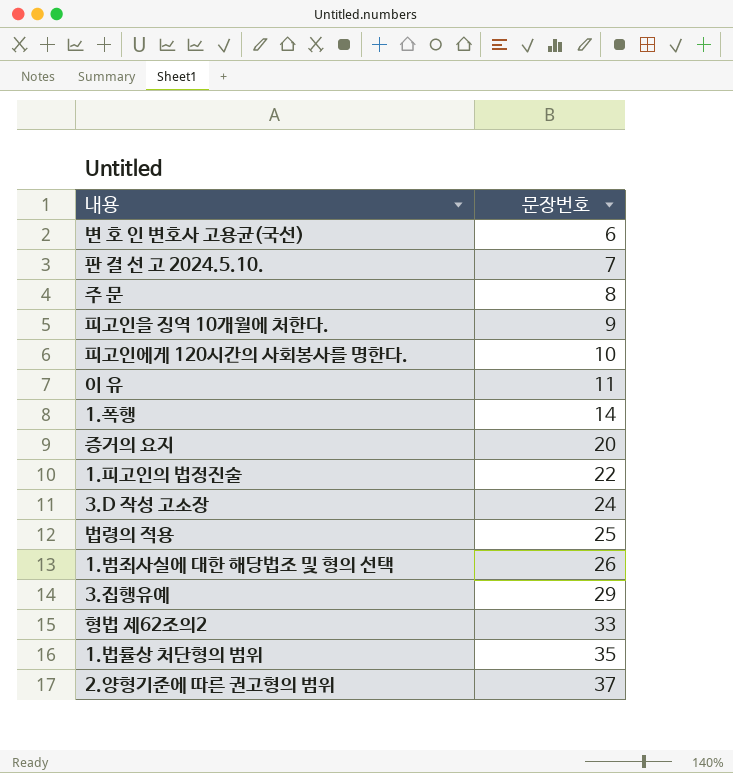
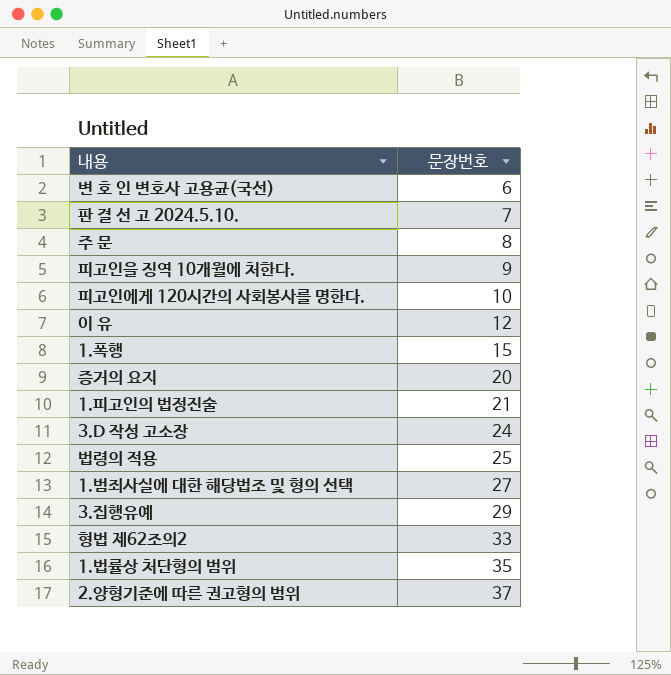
이 유 | 문장번호: 11 -> 12
1.폭행 | 문장번호: 14 -> 15
1.피고인의 법정진술 | 문장번호: 22 -> 21
1.범죄사실에 대한 해당법조 및 형의 선택 | 문장번호: 26 -> 27

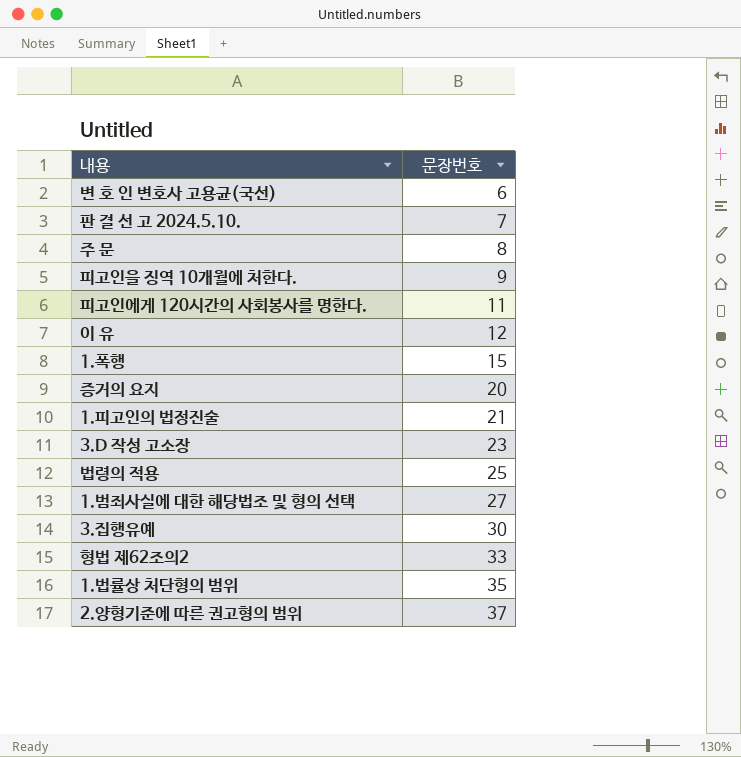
피고인에게 120시간의 사회봉사를 명한다. | 문장번호: 10 -> 11
3.D 작성 고소장 | 문장번호: 24 -> 23
3.집행유예 | 문장번호: 29 -> 30

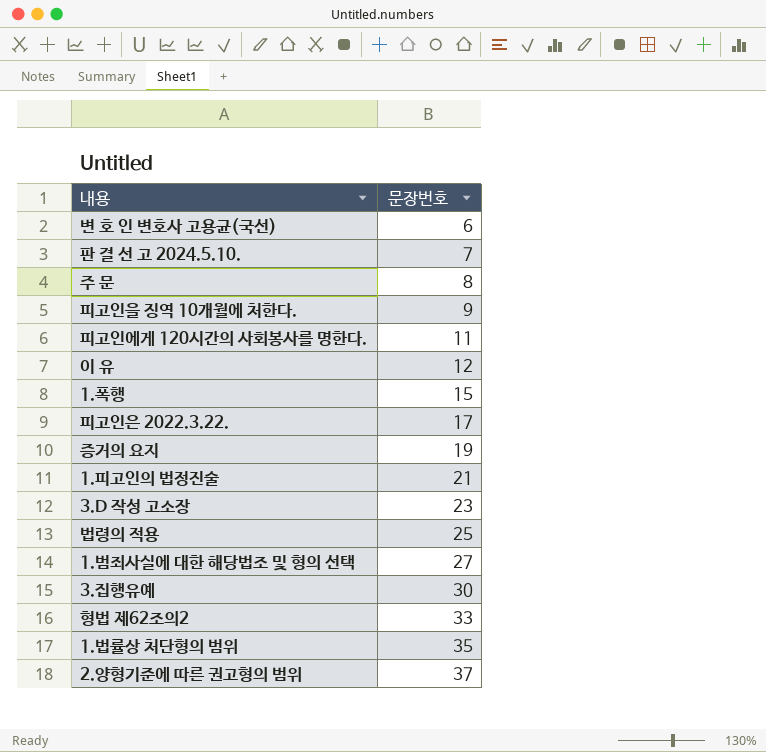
row 피고인은 2022.3.22.: none -> 17
증거의 요지 | 문장번호: 20 -> 19

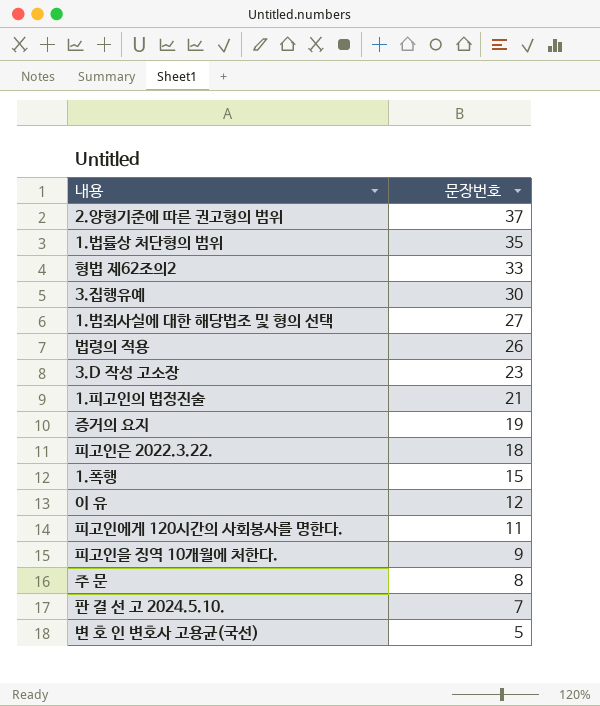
row order: 문장번호 ascending -> 문장번호 descending
법령의 적용 | 문장번호: 25 -> 26
피고인은 2022.3.22. | 문장번호: 17 -> 18
변 호 인 변호사 고용균(국선) | 문장번호: 6 -> 5

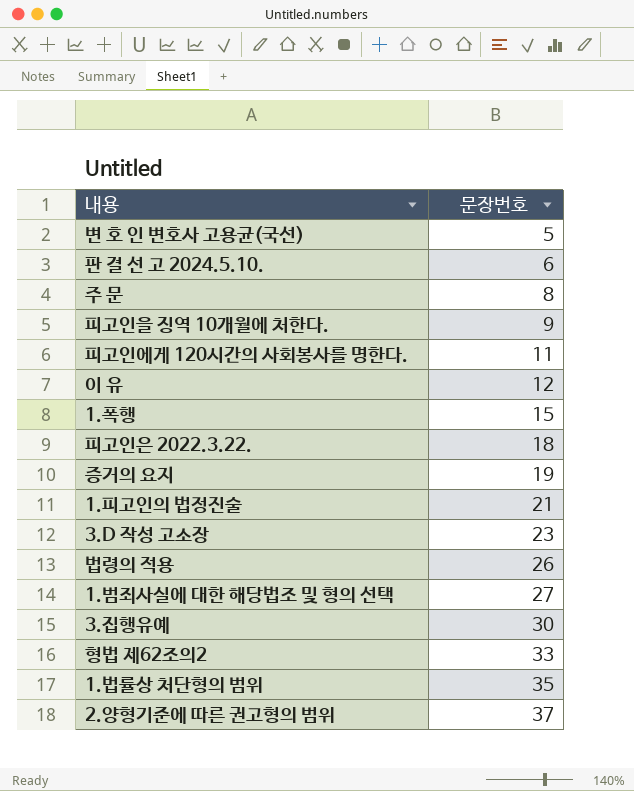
row order: 문장번호 descending -> 문장번호 ascending
판 결 선 고 2024.5.10. | 문장번호: 7 -> 6

